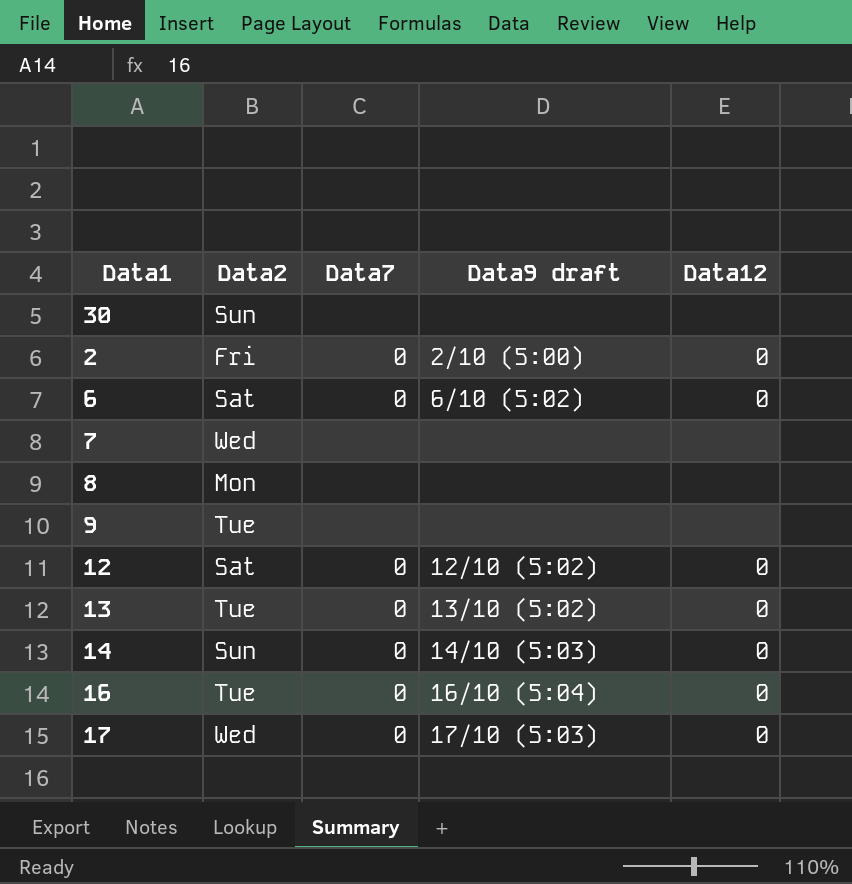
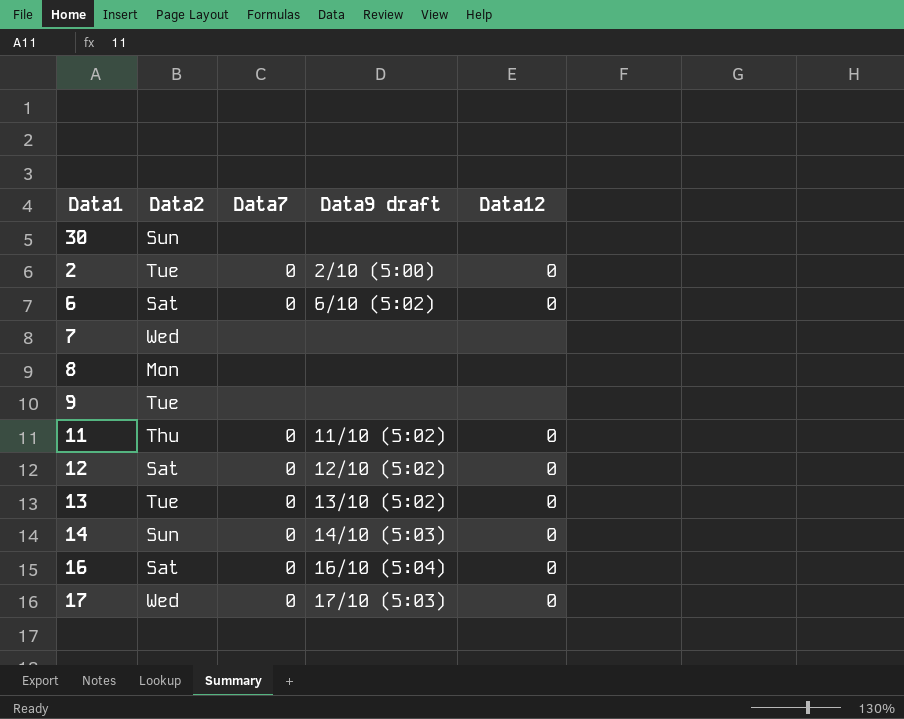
2 | Data2: Fri -> Tue
row 11: none -> Thu | 0 | 11/10 (5:02) | 0
16 | Data2: Tue -> Sat

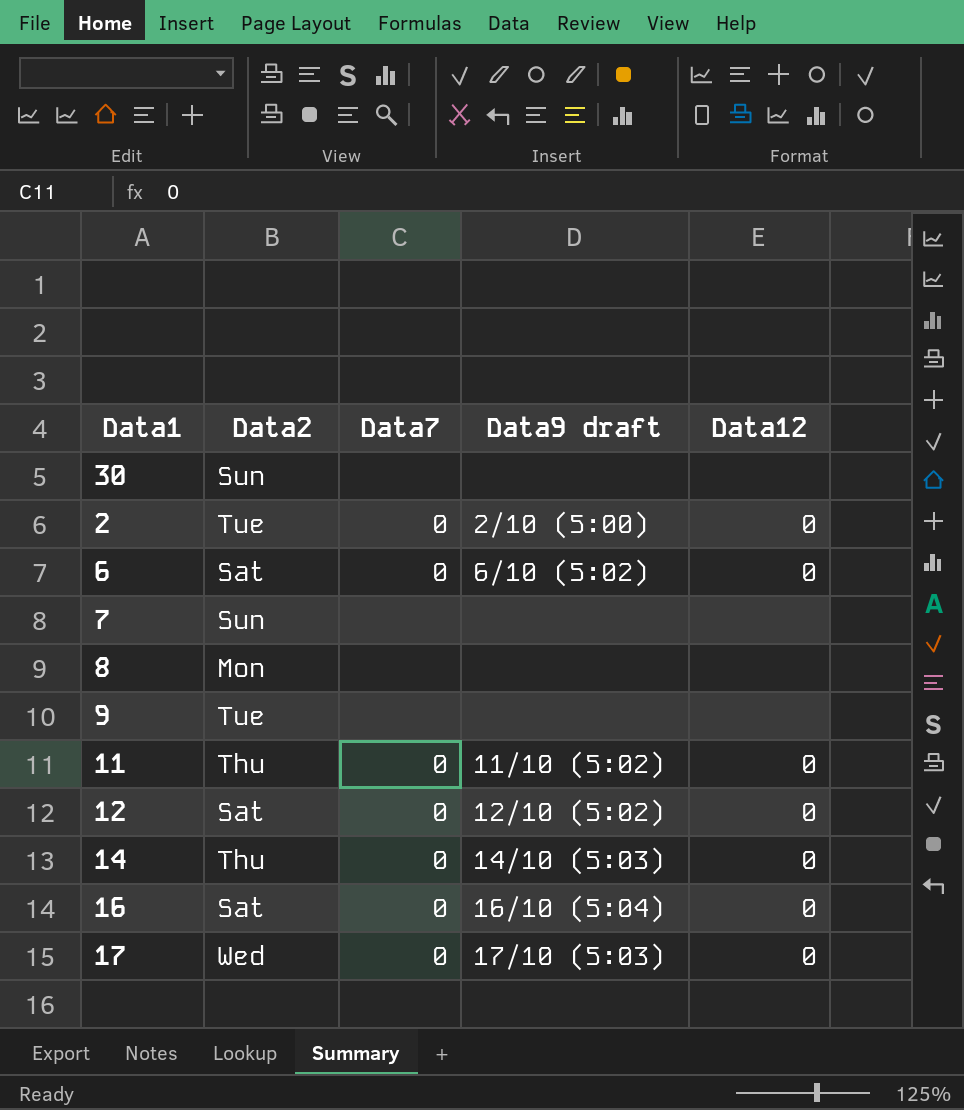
row 13: Tue | 0 | 13/10 (5:02) | 0 -> none
7 | Data2: Wed -> Sun
14 | Data2: Sun -> Thu

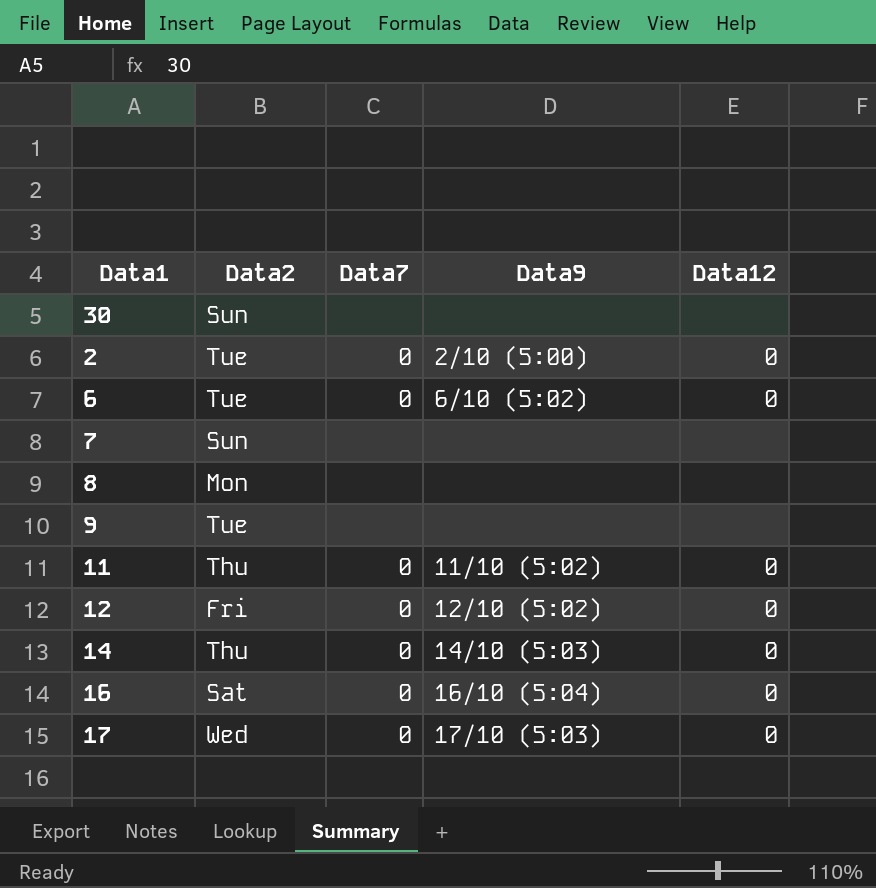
column name: Data9 draft -> Data9
6 | Data2: Sat -> Tue
12 | Data2: Sat -> Fri

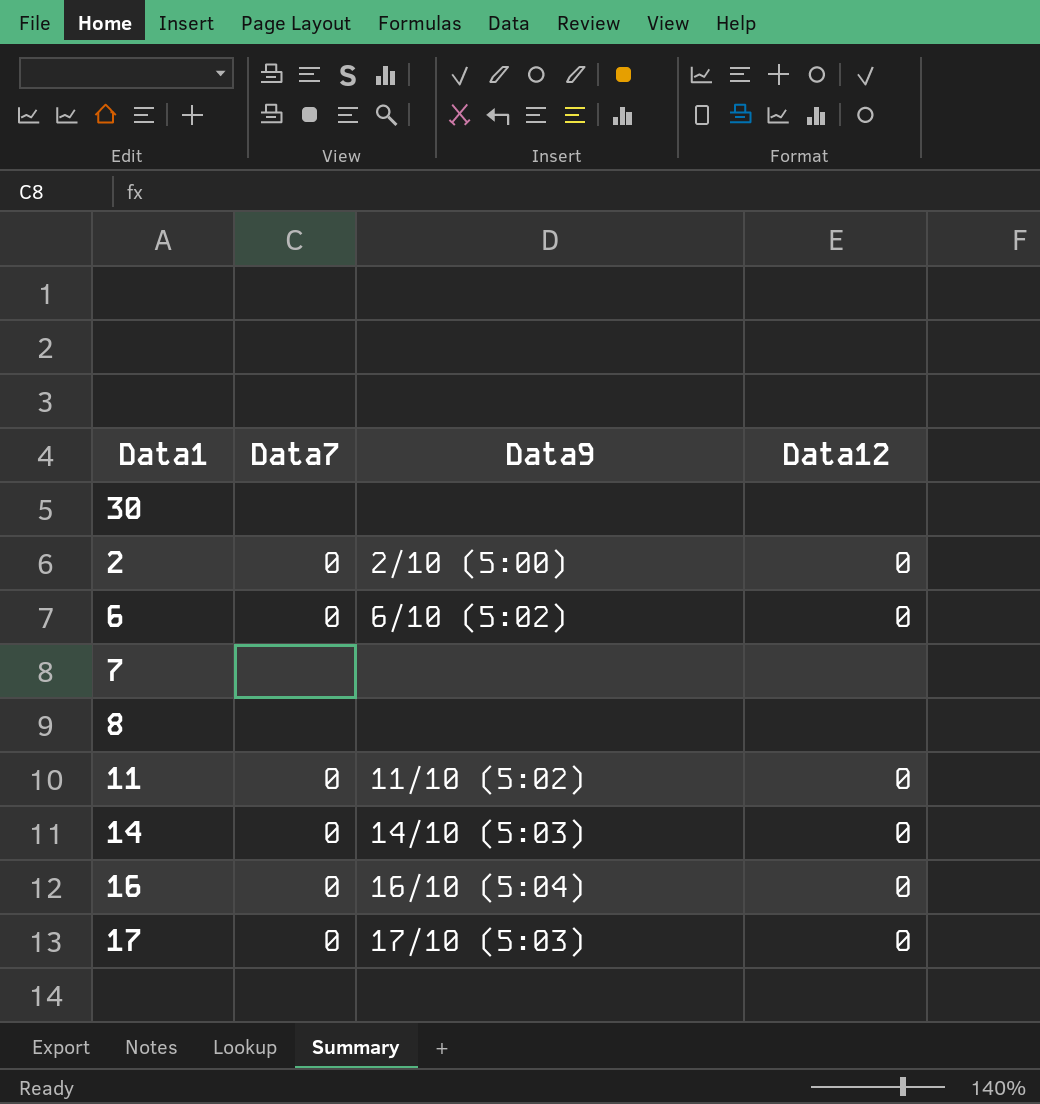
column Data2 | position: 2 -> none
row 9: Tue | none | none | none -> none
row 12: Fri | 0 | 12/10 (5:02) | 0 -> none

